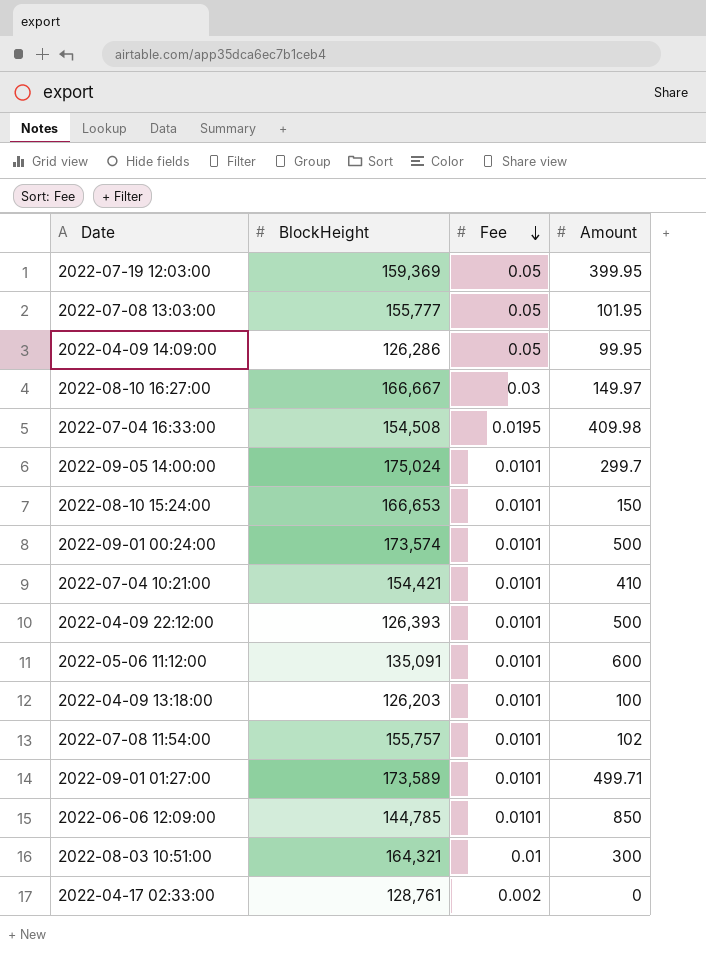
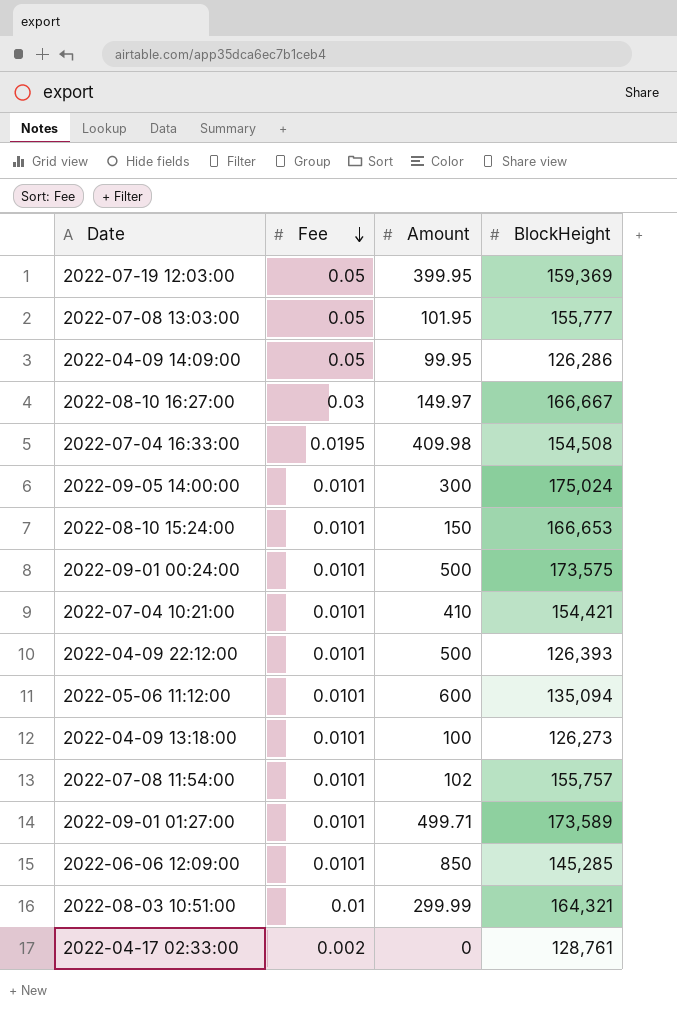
column BlockHeight | position: 2 -> 4
2022-09-05 14:00:00 | Amount: 299.7 -> 300
2022-09-01 00:24:00 | BlockHeight: 173,574 -> 173,575
2022-05-06 11:12:00 | BlockHeight: 135,091 -> 135,094
2022-04-09 13:18:00 | BlockHeight: 126,203 -> 126,273
2022-06-06 12:09:00 | BlockHeight: 144,785 -> 145,285
2022-08-03 10:51:00 | Amount: 300 -> 299.99

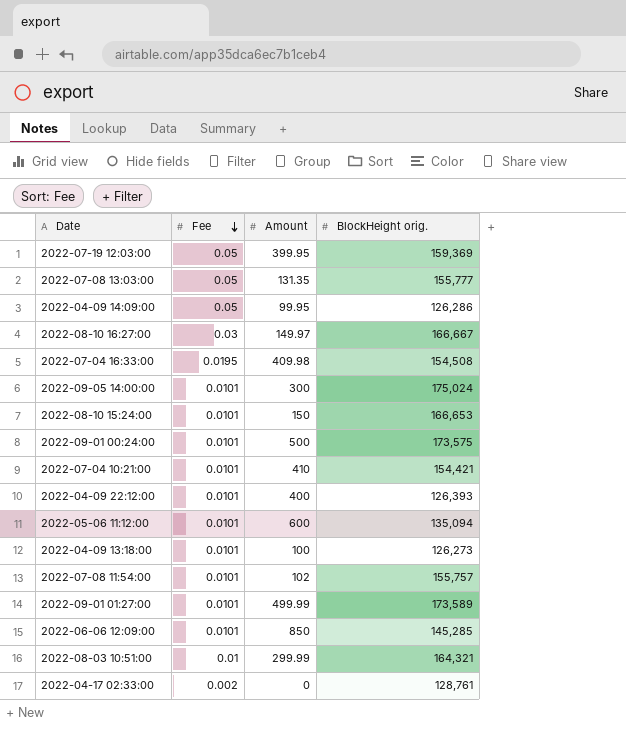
column name: BlockHeight -> BlockHeight orig.
2022-07-08 13:03:00 | Amount: 101.95 -> 131.35
2022-04-09 22:12:00 | Amount: 500 -> 400
2022-09-01 01:27:00 | Amount: 499.71 -> 499.99

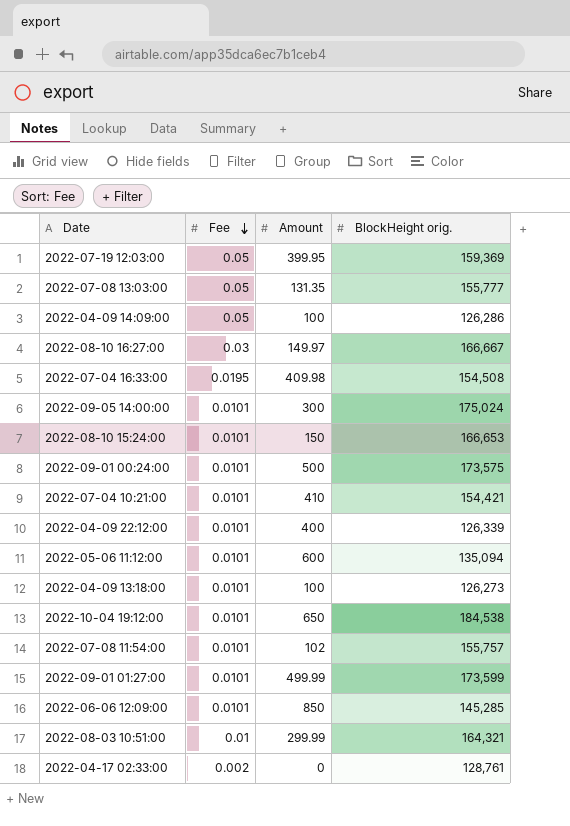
2022-04-09 14:09:00 | Amount: 99.95 -> 100
2022-04-09 22:12:00 | BlockHeight orig.: 126,393 -> 126,339
row 2022-10-04 19:12:00: none -> 0.0101 | 650 | 184,538
2022-09-01 01:27:00 | BlockHeight orig.: 173,589 -> 173,599

